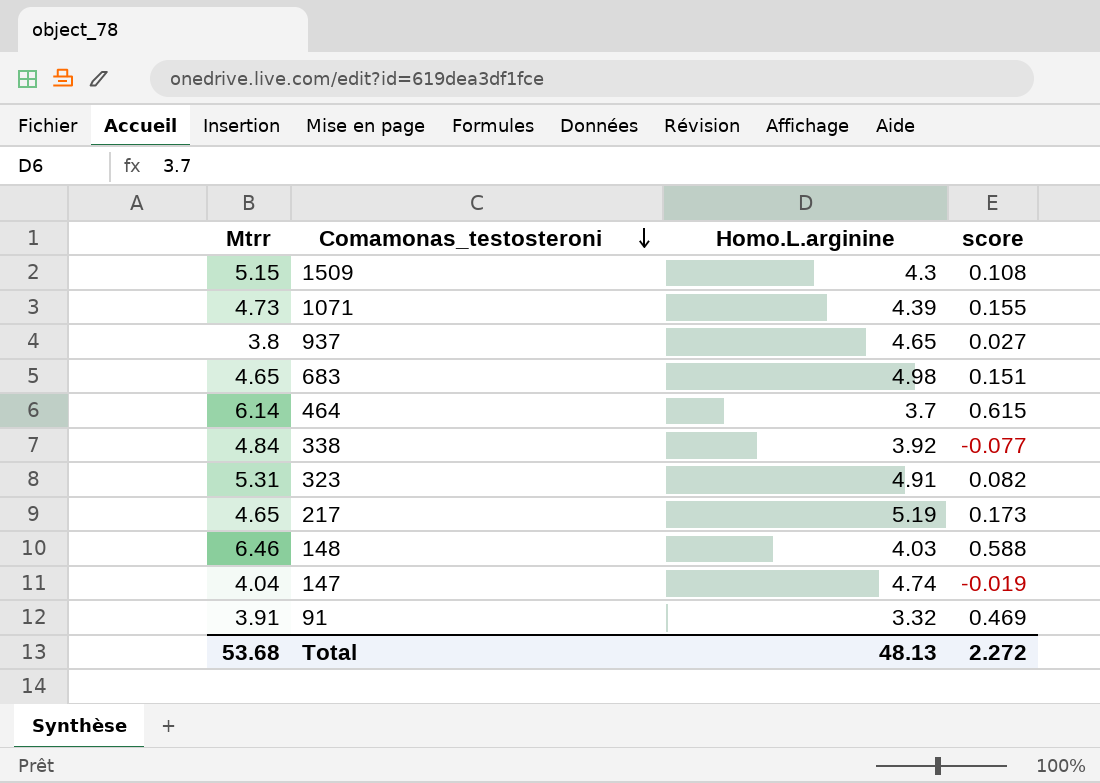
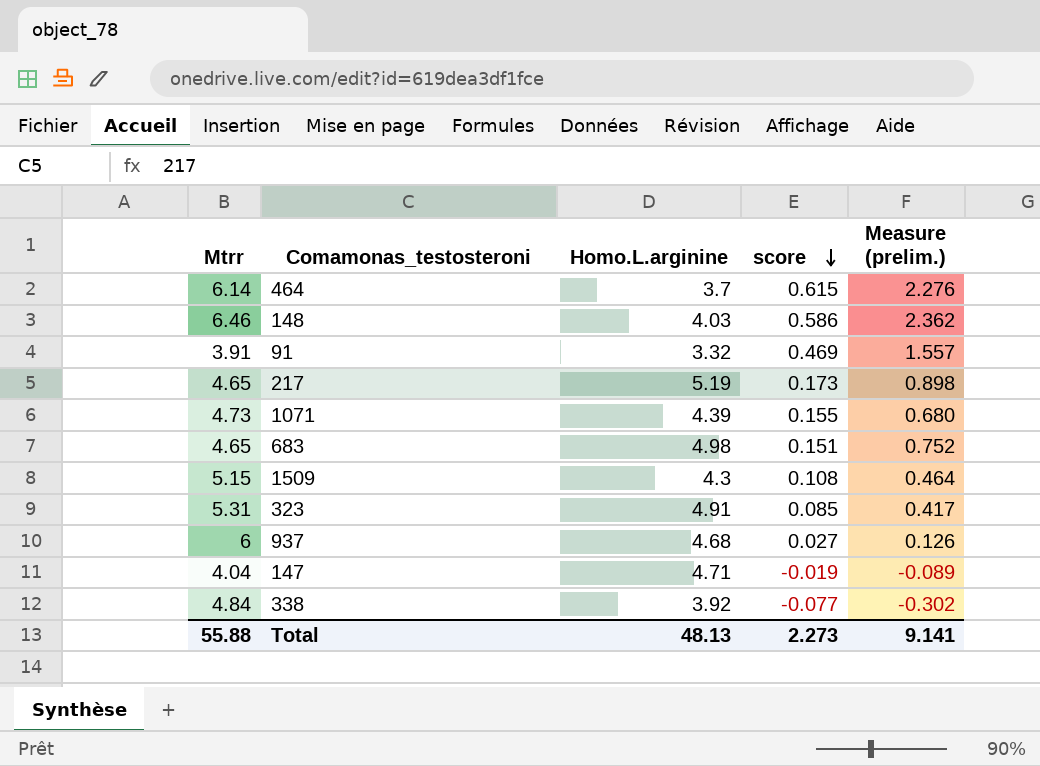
row order: Comamonas_testosteroni descending -> score descending
column Measure (prelim.) | formula: none -> [Homo.L.arginine] * [score]
148 | score: 0.588 -> 0.586
323 | score: 0.082 -> 0.085
937 | Mtrr: 3.8 -> 6
937 | Homo.L.arginine: 4.65 -> 4.68
147 | Homo.L.arginine: 4.74 -> 4.71
Total | Mtrr: 53.68 -> 55.88
Total | score: 2.272 -> 2.273

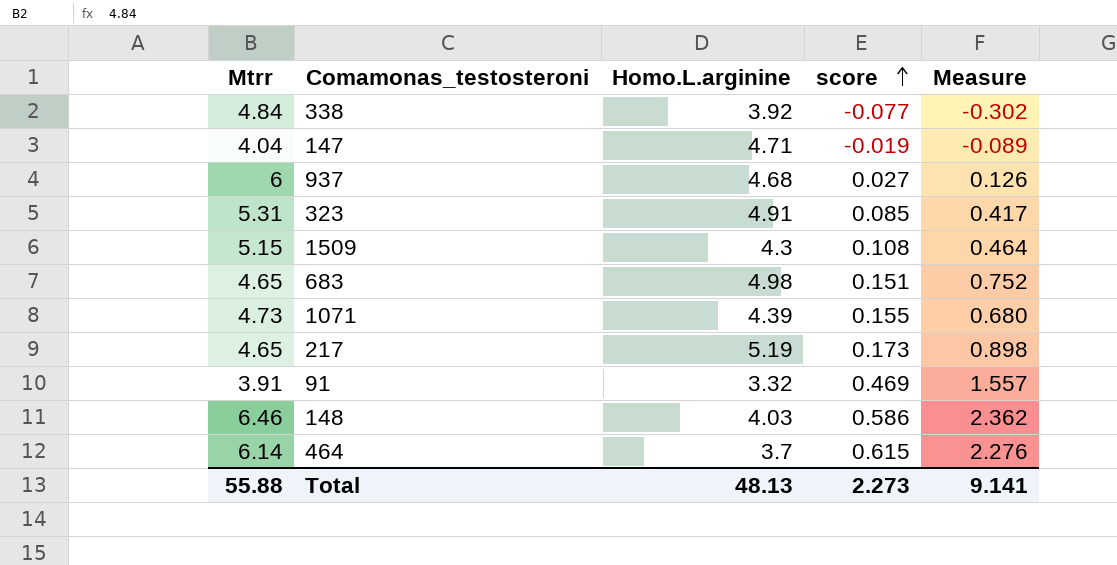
row order: score descending -> score ascending
column name: Measure (prelim.) -> Measure

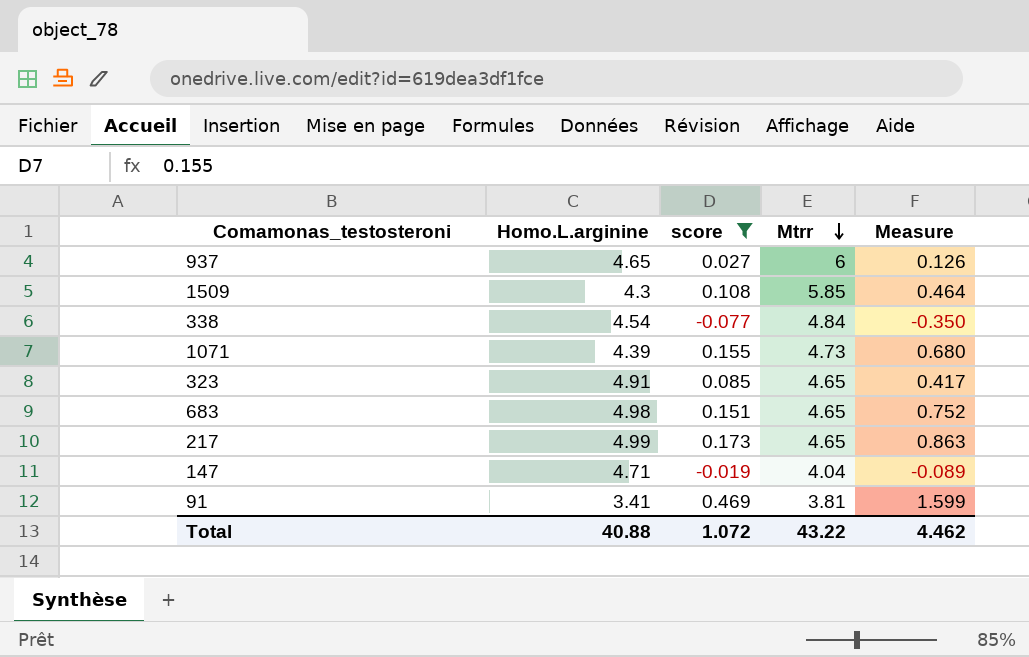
filter: none -> score <= 0.469
row order: score ascending -> Mtrr descending
column Mtrr | position: 1 -> 4
937 | Homo.L.arginine: 4.68 -> 4.65
1509 | Mtrr: 5.15 -> 5.85
338 | Homo.L.arginine: 3.92 -> 4.54
338 | Measure: -0.302 -> -0.350
323 | Mtrr: 5.31 -> 4.65
217 | Homo.L.arginine: 5.19 -> 4.99
217 | Measure: 0.898 -> 0.863
91 | Homo.L.arginine: 3.32 -> 3.41
91 | Mtrr: 3.91 -> 3.81
91 | Measure: 1.557 -> 1.599
Total | Homo.L.arginine: 48.13 -> 40.88
Total | score: 2.273 -> 1.072
Total | Mtrr: 55.88 -> 43.22
Total | Measure: 9.141 -> 4.462

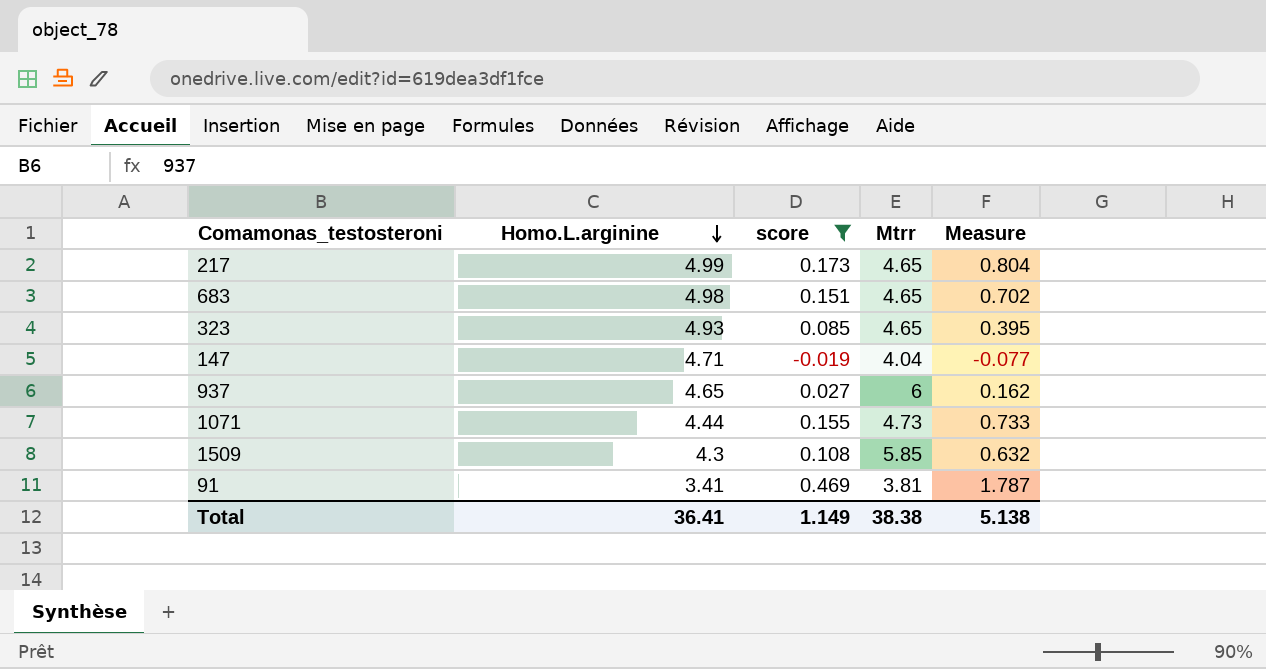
row order: Mtrr descending -> Homo.L.arginine descending
column Measure | formula: [Homo.L.arginine] * [score] -> [score] * [Mtrr]
row 338: 4.54 | -0.077 | 4.84 | -0.350 -> none
323 | Homo.L.arginine: 4.91 -> 4.93
1071 | Homo.L.arginine: 4.39 -> 4.44
Total | Homo.L.arginine: 40.88 -> 36.41
Total | score: 1.072 -> 1.149
Total | Mtrr: 43.22 -> 38.38
Total | Measure: 4.462 -> 5.138

